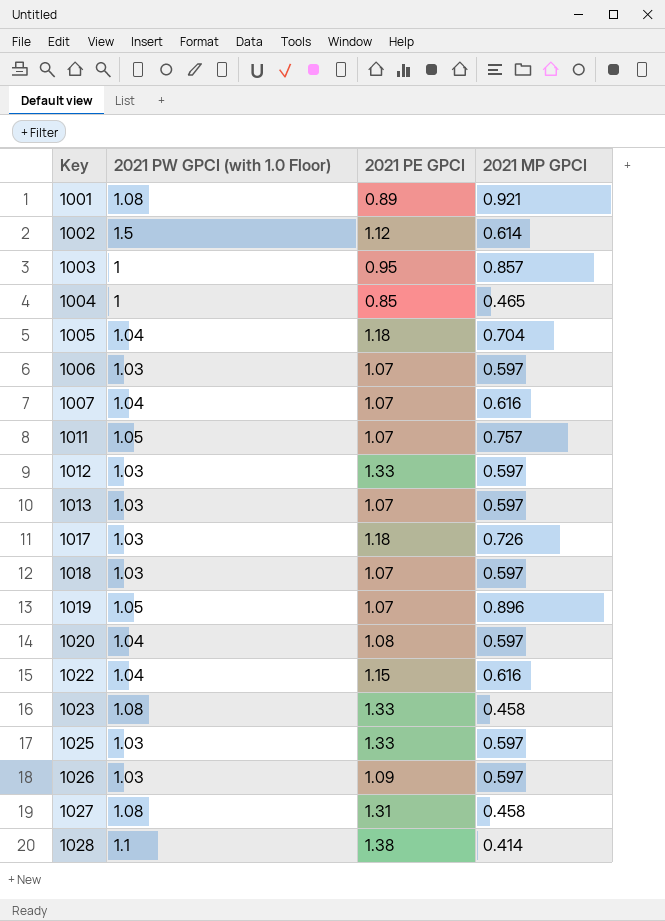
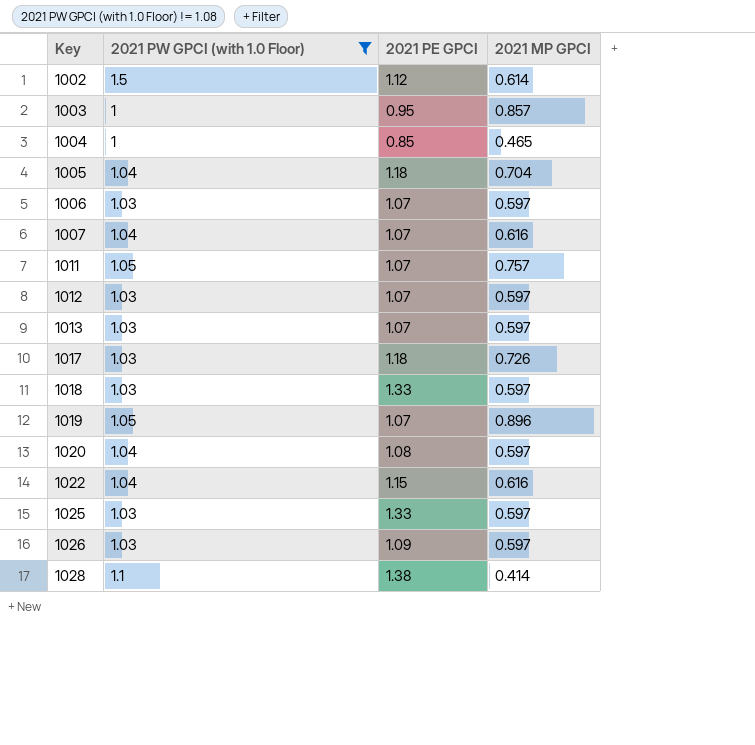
filter: none -> 2021 PW GPCI (with 1.0 Floor) != 1.08
1012 | 2021 PE GPCI: 1.33 -> 1.07
1018 | 2021 PE GPCI: 1.07 -> 1.33

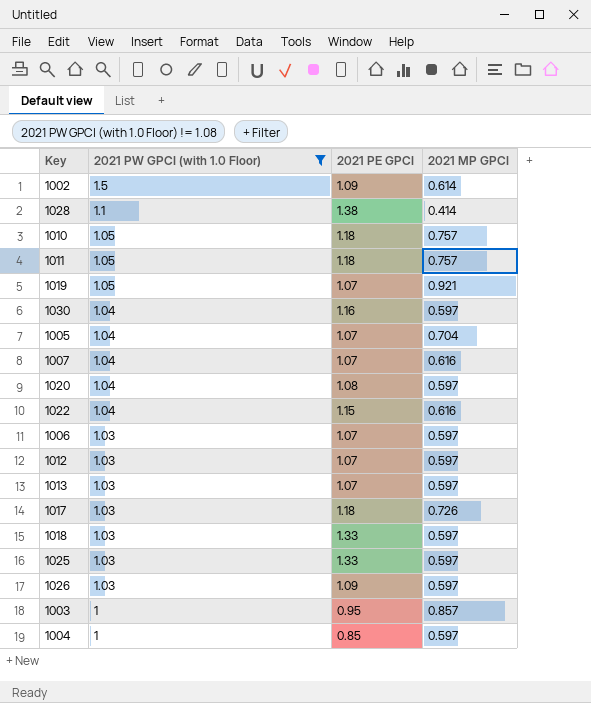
row order: Key ascending -> 2021 PW GPCI (with 1.0 Floor) descending
1002 | 2021 PE GPCI: 1.12 -> 1.09
row 1010: none -> 1.05 | 1.18 | 0.757
1011 | 2021 PE GPCI: 1.07 -> 1.18
1019 | 2021 MP GPCI: 0.896 -> 0.921
row 1030: none -> 1.04 | 1.16 | 0.597
1005 | 2021 PE GPCI: 1.18 -> 1.07
1004 | 2021 MP GPCI: 0.465 -> 0.597

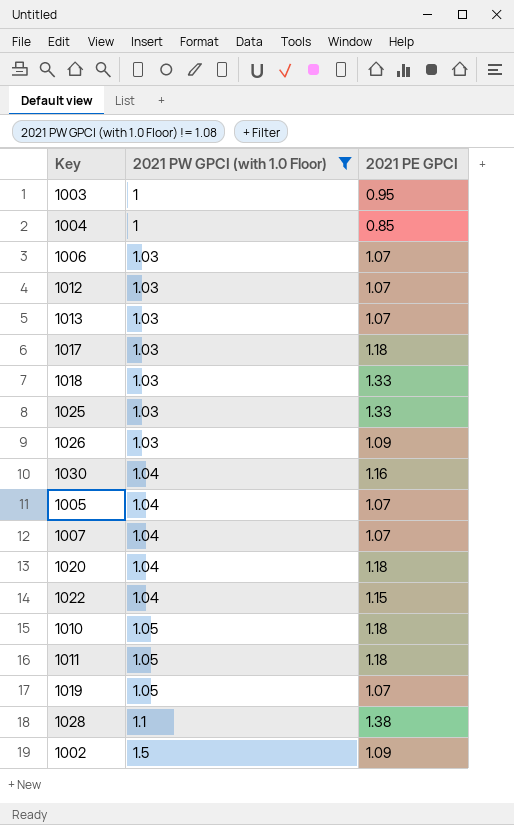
row order: 2021 PW GPCI (with 1.0 Floor) descending -> 2021 PW GPCI (with 1.0 Floor) ascending
column 2021 MP GPCI | position: 4 -> none
1020 | 2021 PE GPCI: 1.08 -> 1.18

